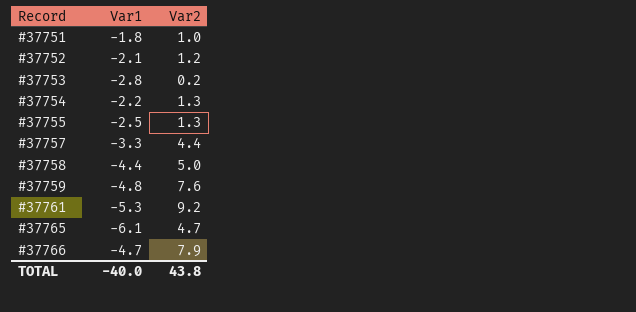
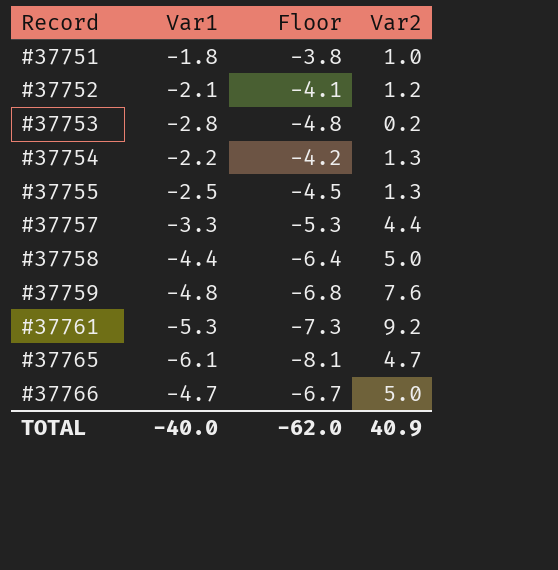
column Floor | formula: none -> [Var1] - 2
#37766 | Var2: 7.9 -> 5.0
TOTAL | Var2: 43.8 -> 40.9

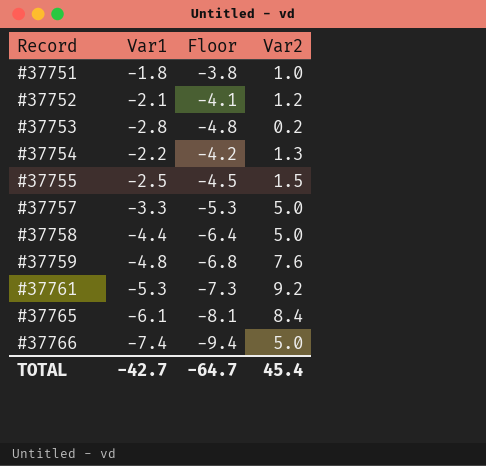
#37755 | Var2: 1.3 -> 1.5
#37757 | Var2: 4.4 -> 5.0
#37765 | Var2: 4.7 -> 8.4
#37766 | Var1: -4.7 -> -7.4
#37766 | Floor: -6.7 -> -9.4
TOTAL | Var1: -40.0 -> -42.7
TOTAL | Floor: -62.0 -> -64.7
TOTAL | Var2: 40.9 -> 45.4

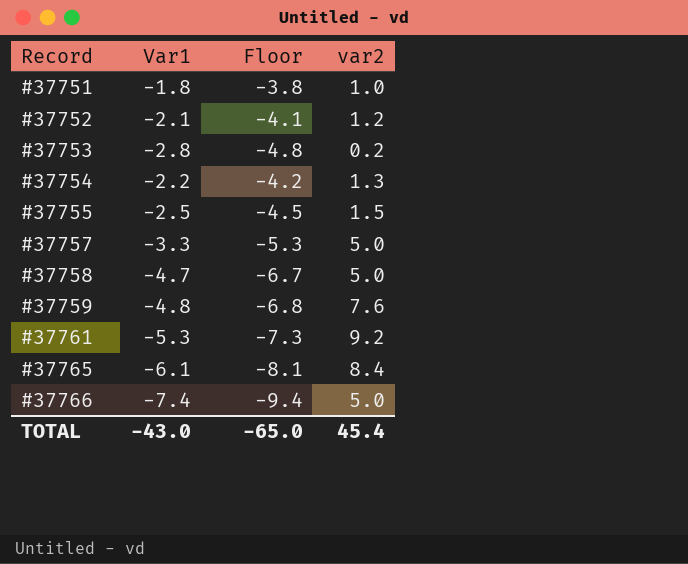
column name: Var2 -> var2
#37758 | Var1: -4.4 -> -4.7
#37758 | Floor: -6.4 -> -6.7
TOTAL | Var1: -42.7 -> -43.0
TOTAL | Floor: -64.7 -> -65.0

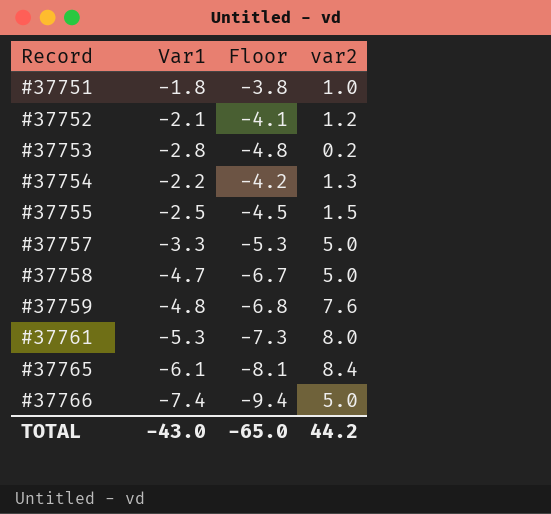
#37761 | var2: 9.2 -> 8.0
TOTAL | var2: 45.4 -> 44.2

